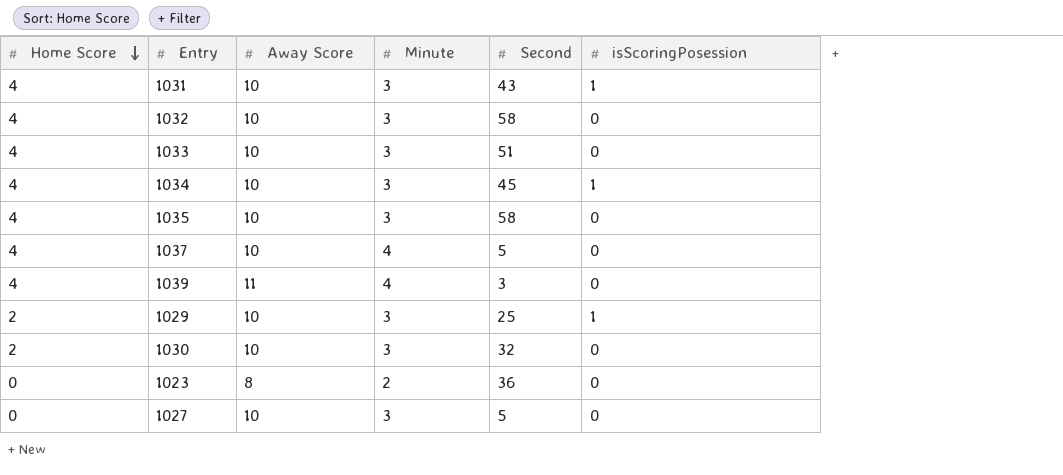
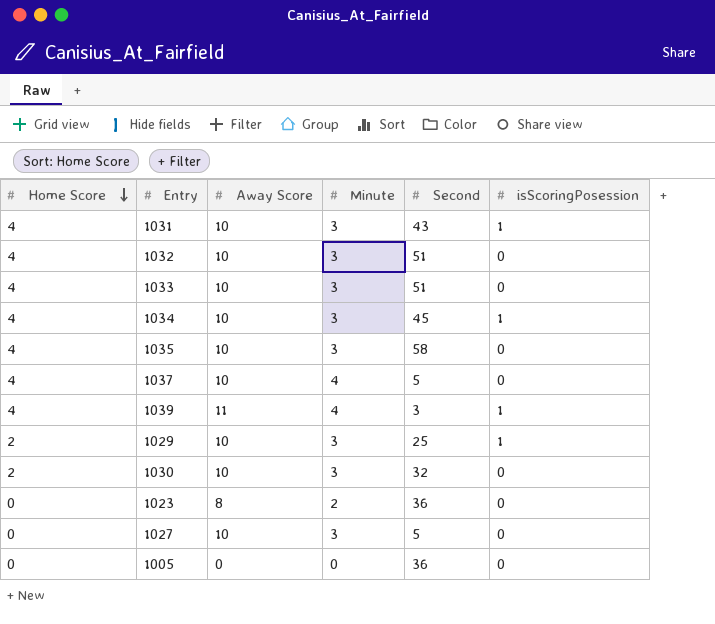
1032 | Second: 58 -> 51
1039 | isScoringPosession: 0 -> 1
row 1005: none -> 0 | 0 | 0 | 36 | 0

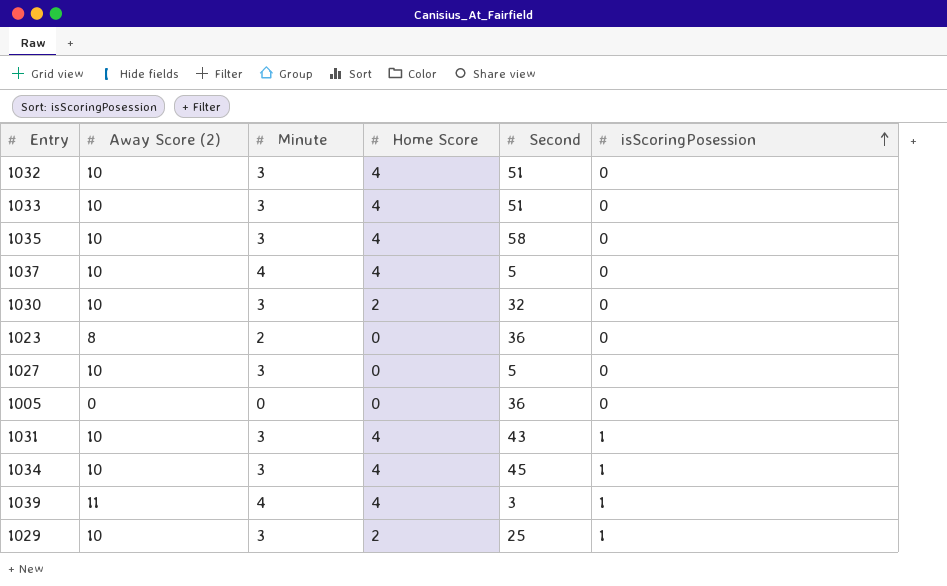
row order: Home Score descending -> isScoringPosession ascending
column name: Away Score -> Away Score (2)
column Home Score | position: 1 -> 4

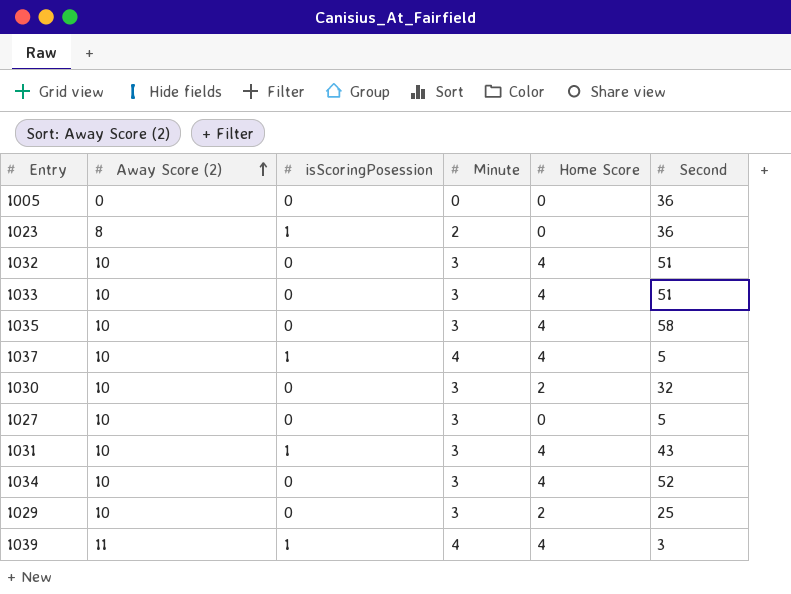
row order: isScoringPosession ascending -> Away Score (2) ascending
column isScoringPosession | position: 6 -> 3
1023 | isScoringPosession: 0 -> 1
1037 | isScoringPosession: 0 -> 1
1034 | isScoringPosession: 1 -> 0
1034 | Second: 45 -> 52
1029 | isScoringPosession: 1 -> 0

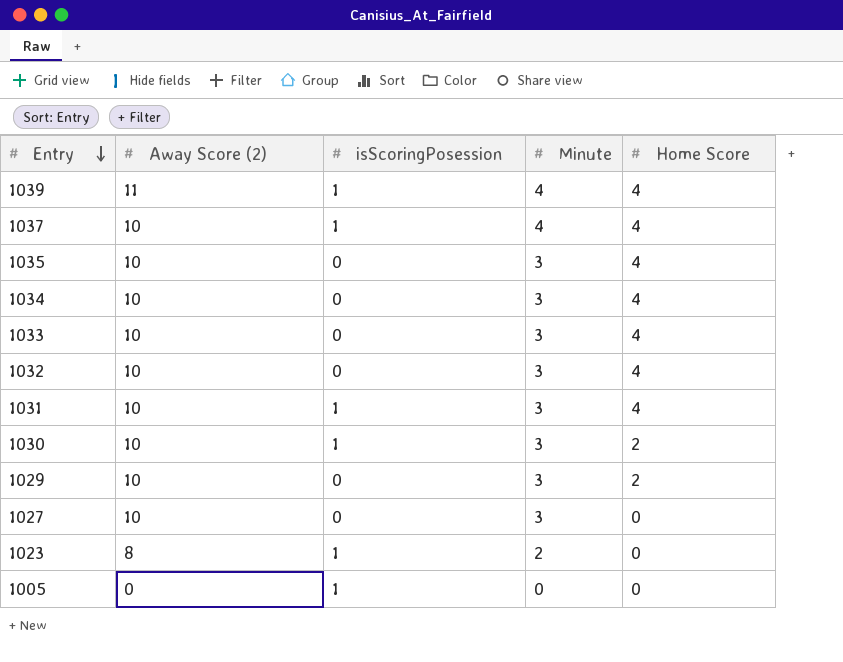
row order: Away Score (2) ascending -> Entry descending
column Second | position: 6 -> none
1030 | isScoringPosession: 0 -> 1
1005 | isScoringPosession: 0 -> 1

